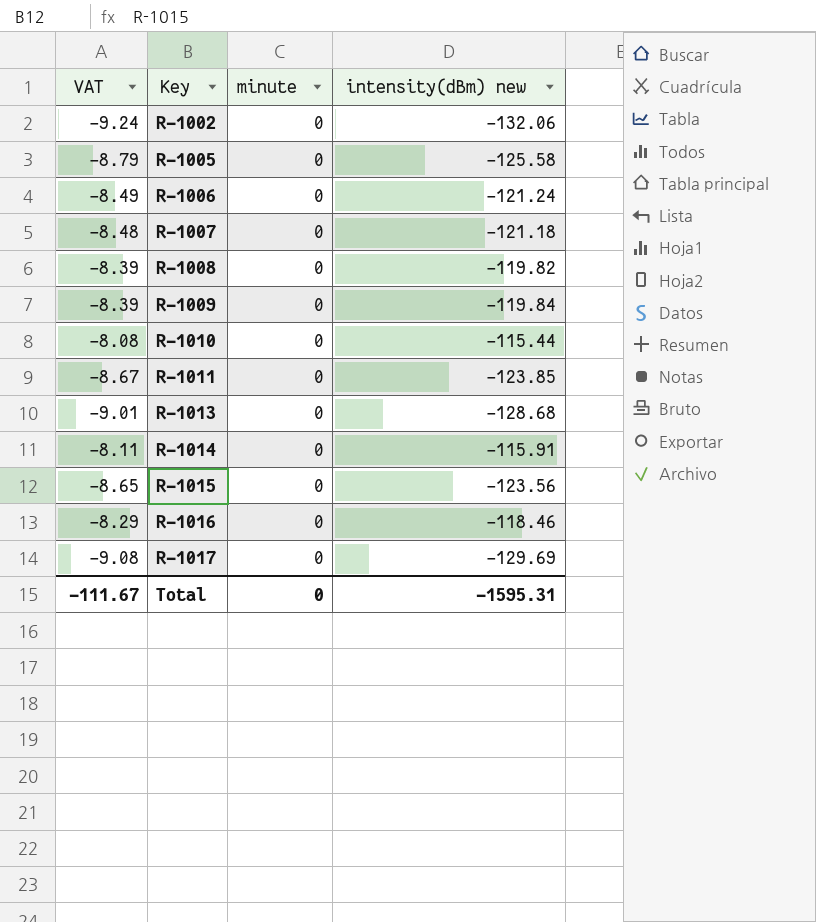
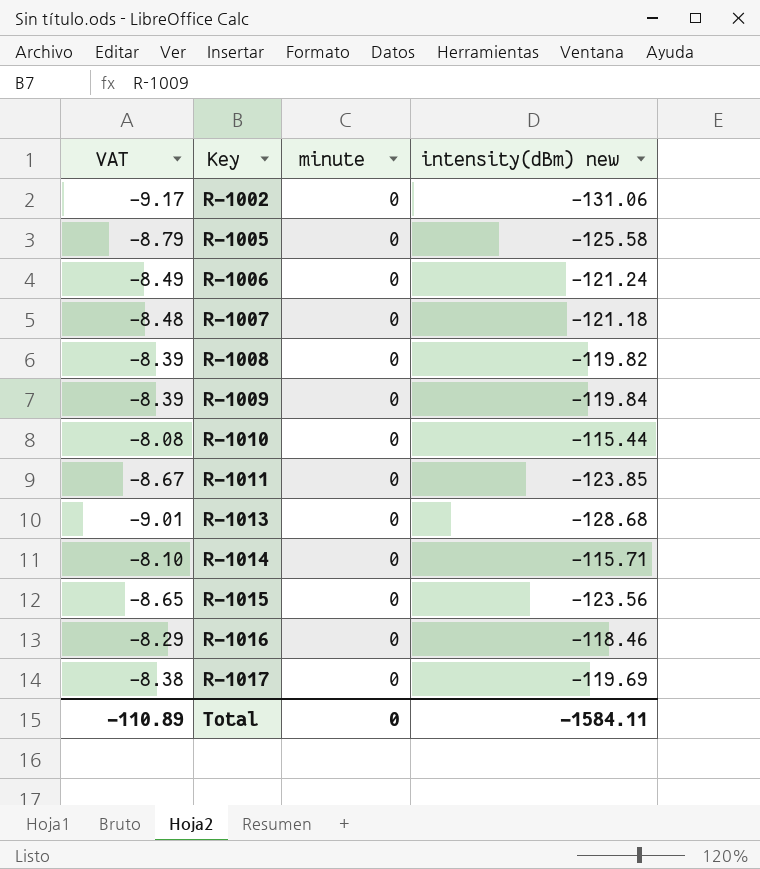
R-1002 | VAT: -9.24 -> -9.17
R-1002 | intensity(dBm) new: -132.06 -> -131.06
R-1014 | VAT: -8.11 -> -8.10
R-1014 | intensity(dBm) new: -115.91 -> -115.71
R-1017 | VAT: -9.08 -> -8.38
R-1017 | intensity(dBm) new: -129.69 -> -119.69
Total | VAT: -111.67 -> -110.89
Total | intensity(dBm) new: -1595.31 -> -1584.11

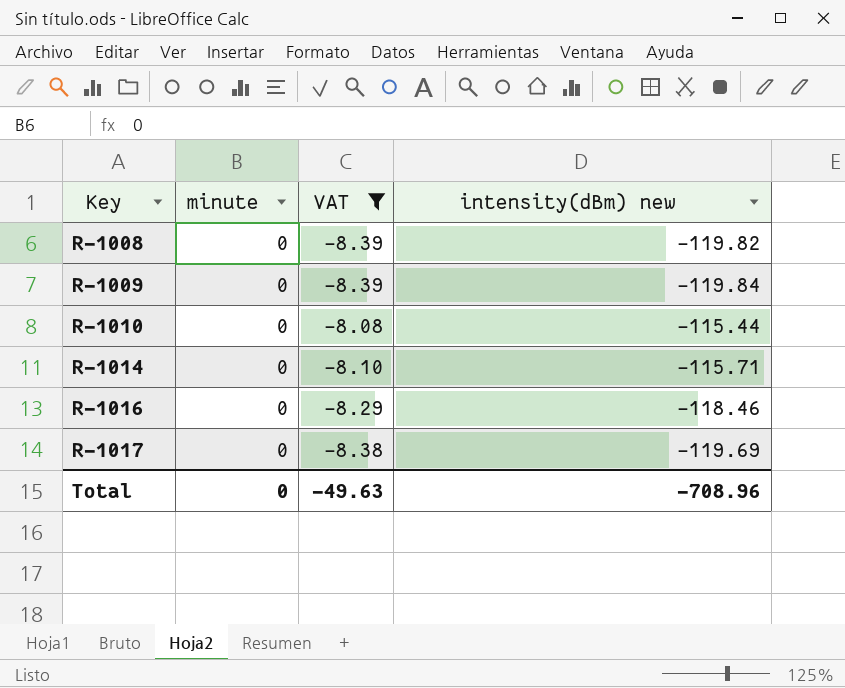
filter: none -> VAT >= -8.39
column VAT | position: 1 -> 3
Total | VAT: -110.89 -> -49.63
Total | intensity(dBm) new: -1584.11 -> -708.96

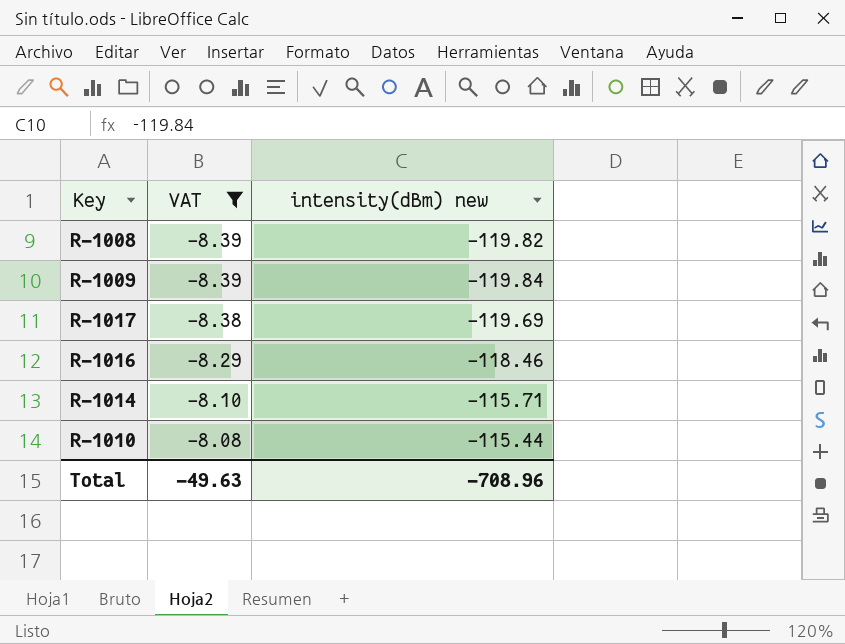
row order: Key ascending -> VAT ascending
column minute | position: 2 -> none

